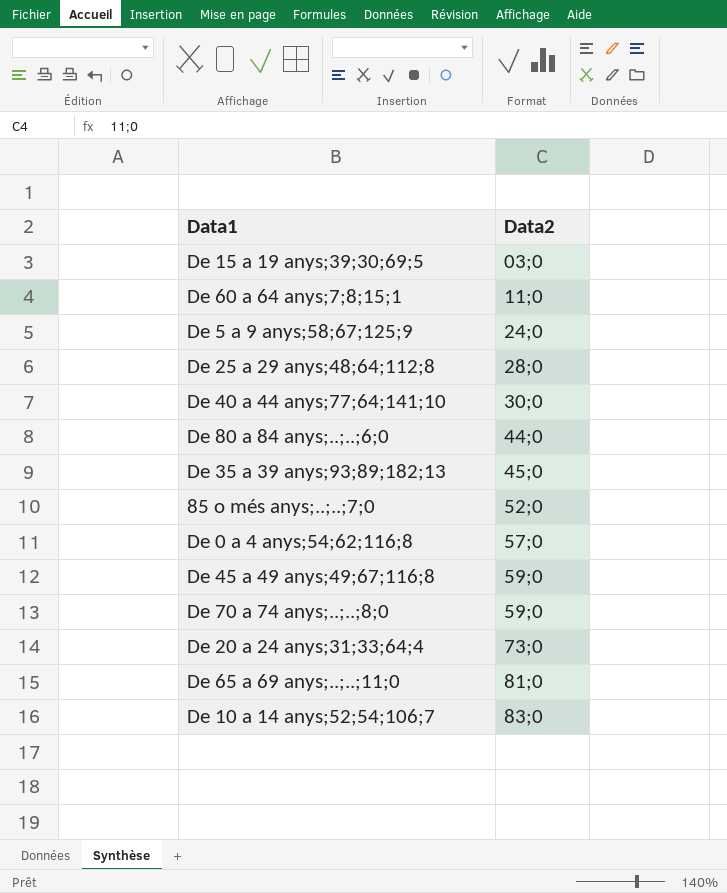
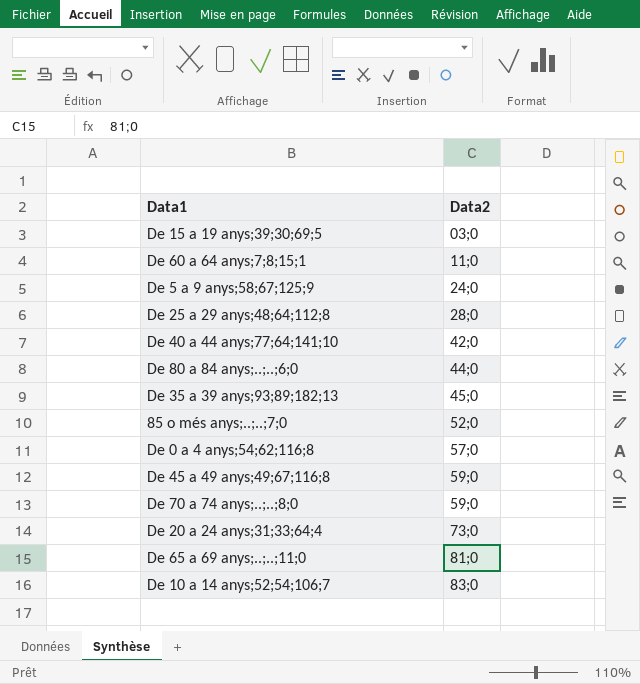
De 40 a 44 anys;77;64;141;10 | Data2: 30;0 -> 42;0

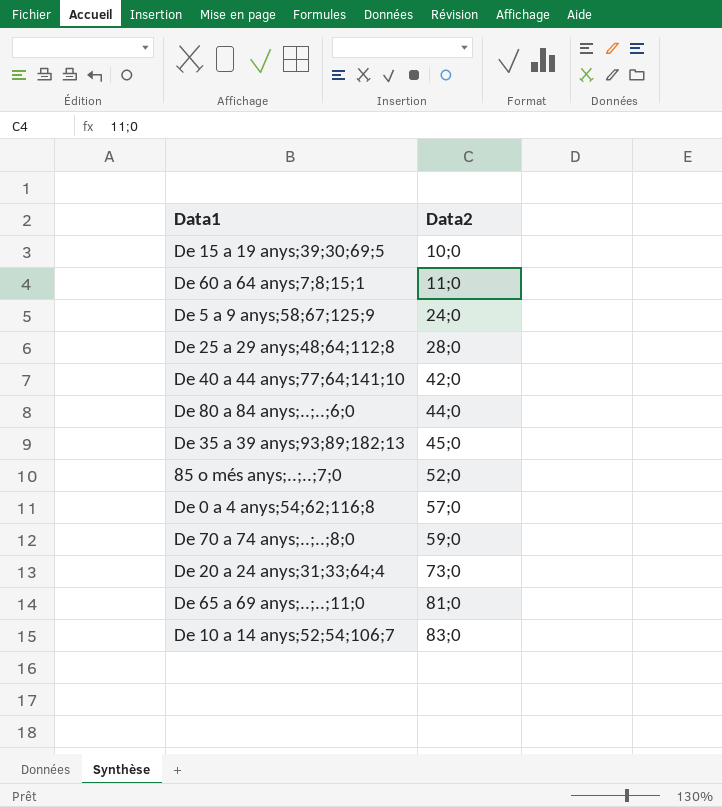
row De 45 a 49 anys;49;67;116;8: 59;0 -> none
De 15 a 19 anys;39;30;69;5 | Data2: 03;0 -> 10;0

